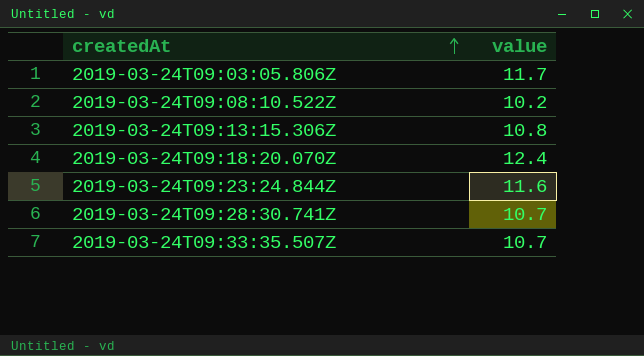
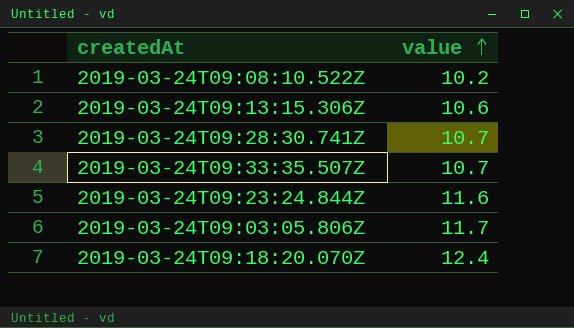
row order: createdAt ascending -> value ascending
2019-03-24T09:13:15.306Z | value: 10.8 -> 10.6

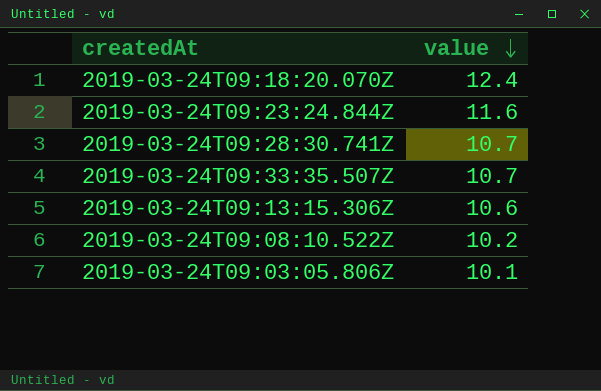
row order: value ascending -> value descending
2019-03-24T09:03:05.806Z | value: 11.7 -> 10.1

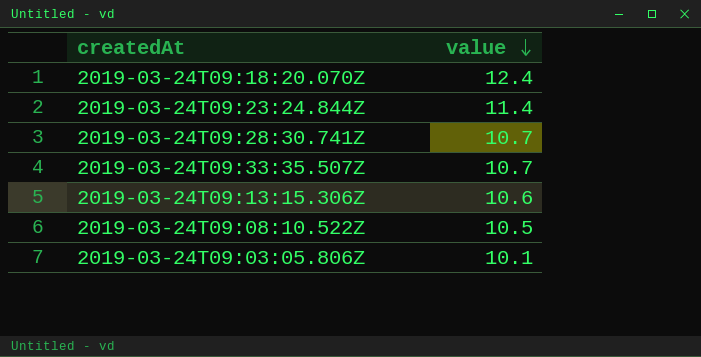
2019-03-24T09:23:24.844Z | value: 11.6 -> 11.4
2019-03-24T09:08:10.522Z | value: 10.2 -> 10.5

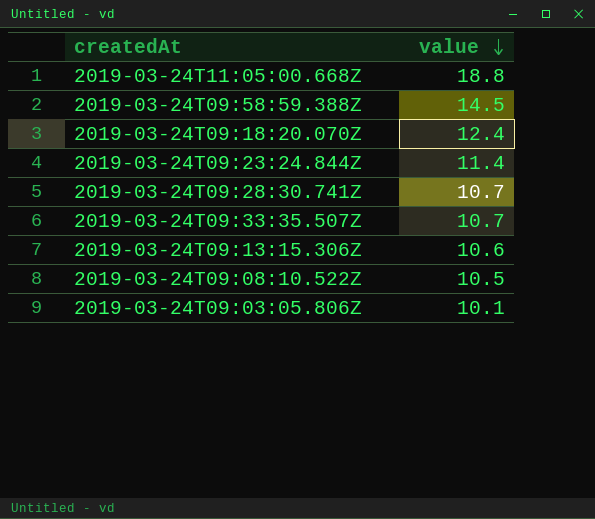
row 2019-03-24T11:05:00.668Z: none -> 18.8
row 2019-03-24T09:58:59.388Z: none -> 14.5

